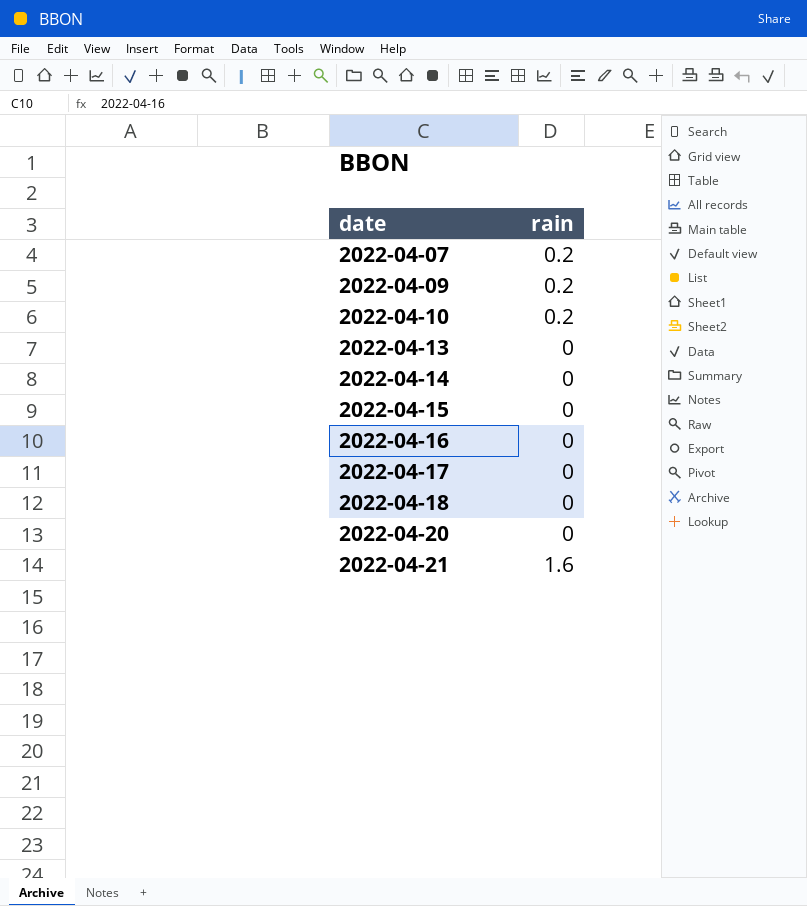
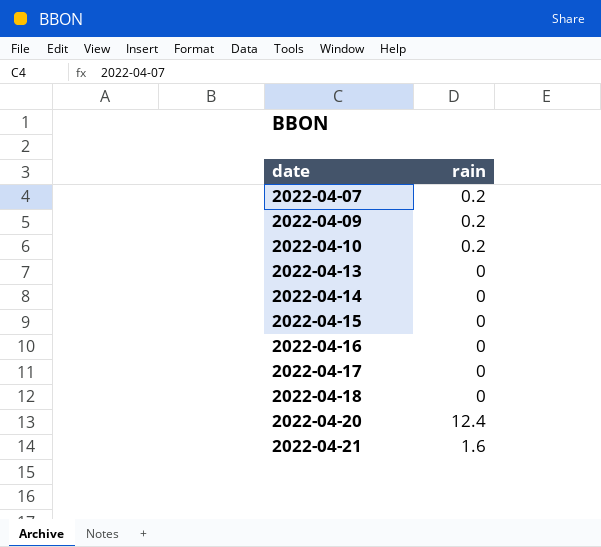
2022-04-20 | rain: 0 -> 12.4

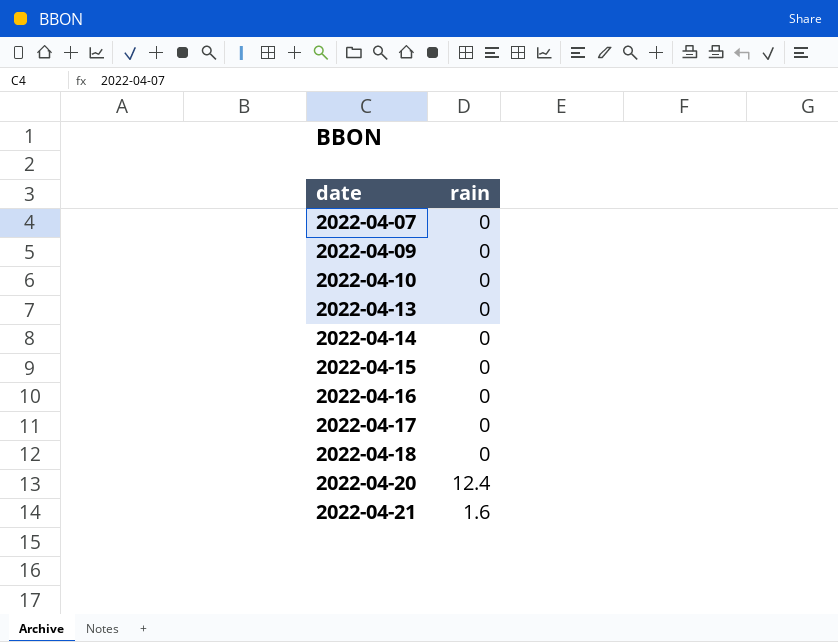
2022-04-07 | rain: 0.2 -> 0
2022-04-09 | rain: 0.2 -> 0
2022-04-10 | rain: 0.2 -> 0

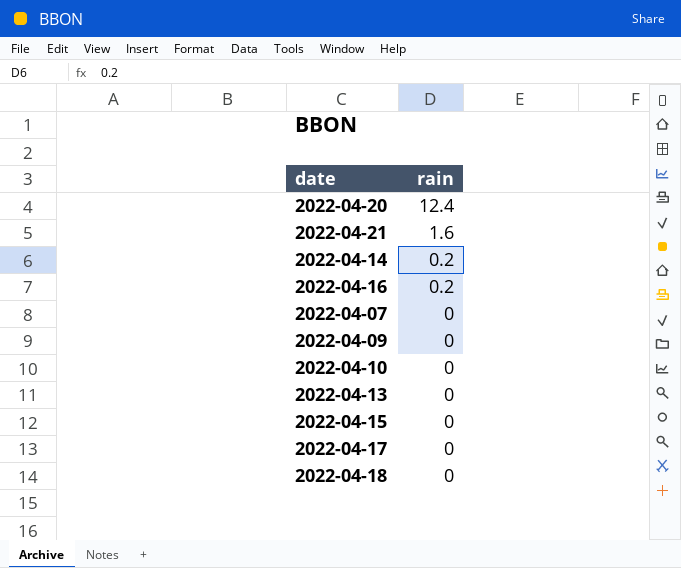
row order: date ascending -> rain descending
2022-04-14 | rain: 0 -> 0.2
2022-04-16 | rain: 0 -> 0.2

